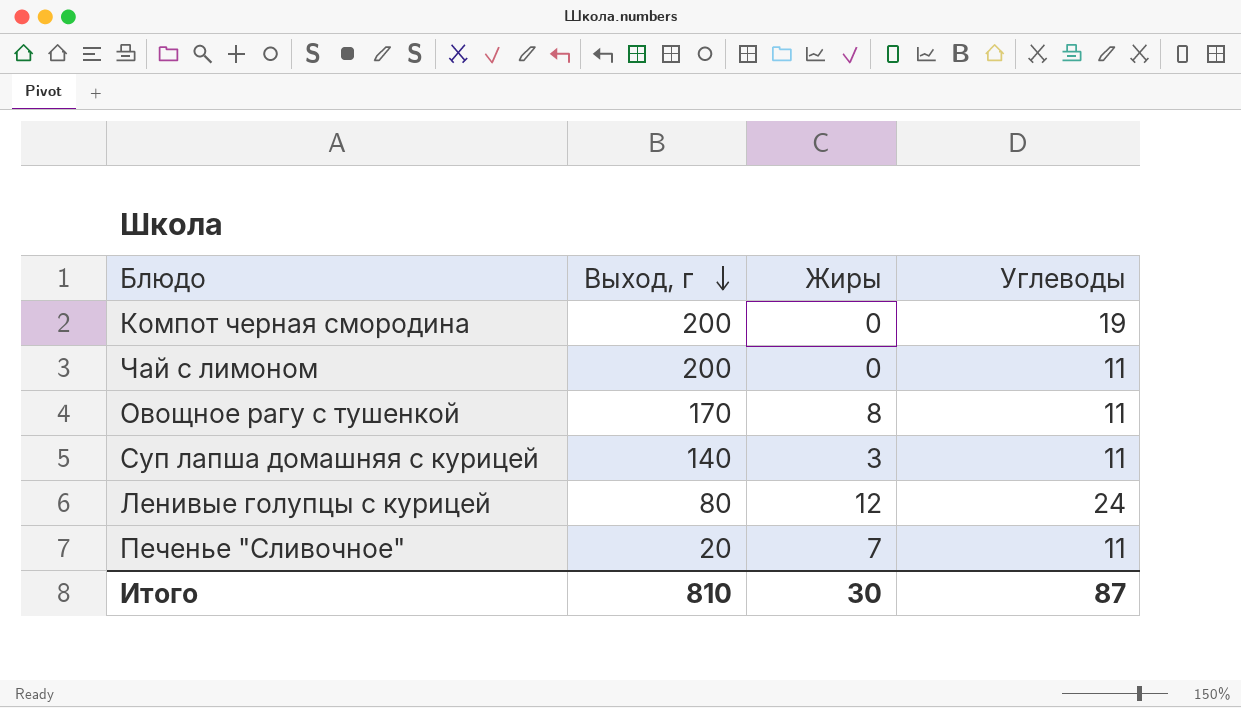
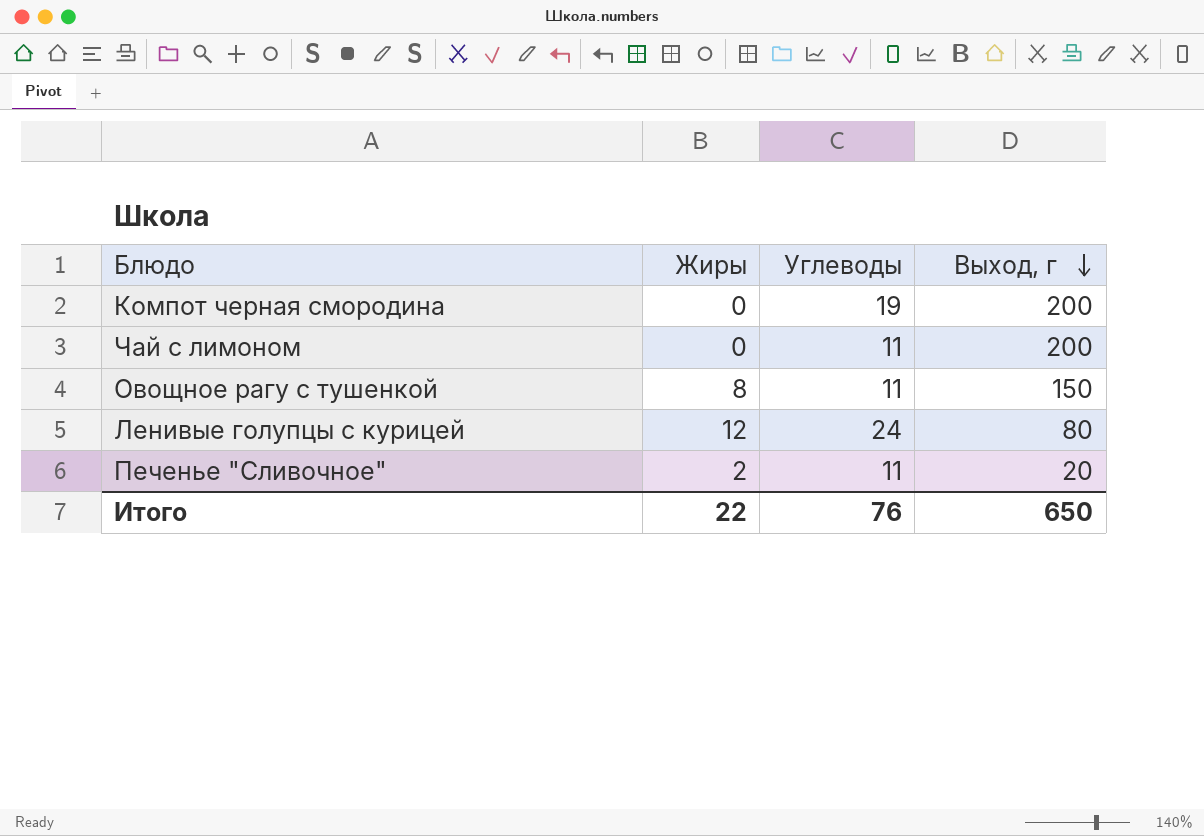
column Выход, г | position: 2 -> 4
row Суп лапша домашняя с курицей: 140 | 3 | 11 -> none
Овощное рагу с тушенкой | Выход, г: 170 -> 150
Печенье "Сливочное" | Жиры: 7 -> 2
Итого | Жиры: 30 -> 22
Итого | Углеводы: 87 -> 76
Итого | Выход, г: 810 -> 650

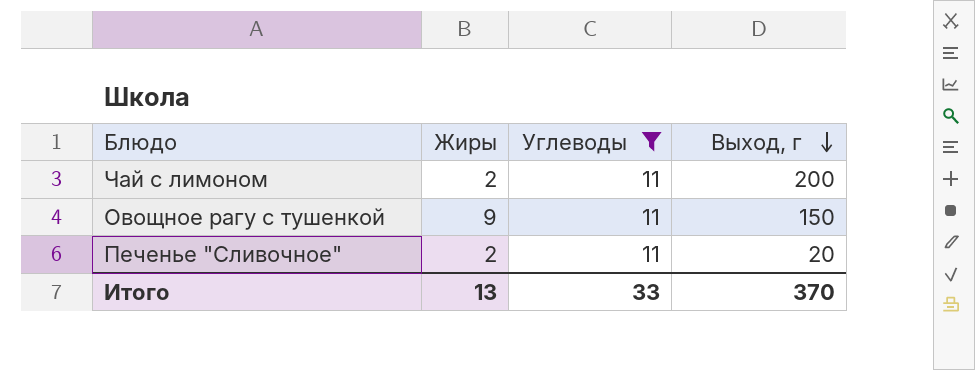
filter: none -> Углеводы = 11
Чай с лимоном | Жиры: 0 -> 2
Овощное рагу с тушенкой | Жиры: 8 -> 9
Итого | Жиры: 22 -> 13
Итого | Углеводы: 76 -> 33
Итого | Выход, г: 650 -> 370

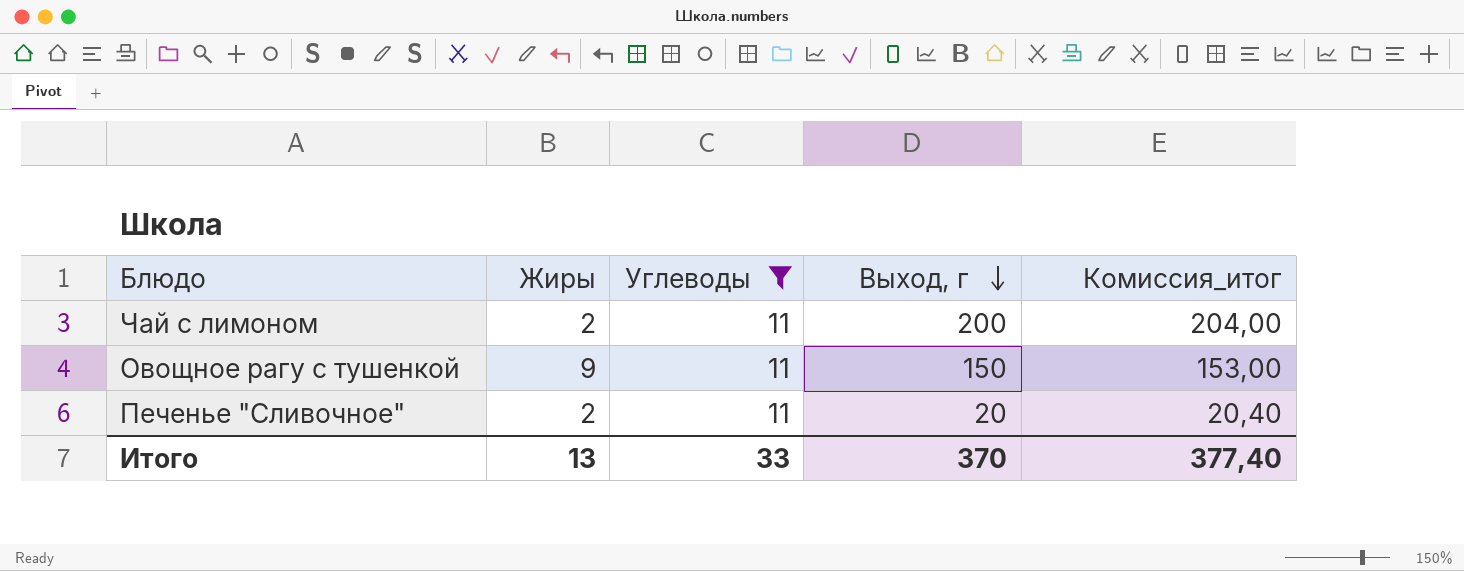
column Комиссия_итог | formula: none -> [Выход, г] * 1,02

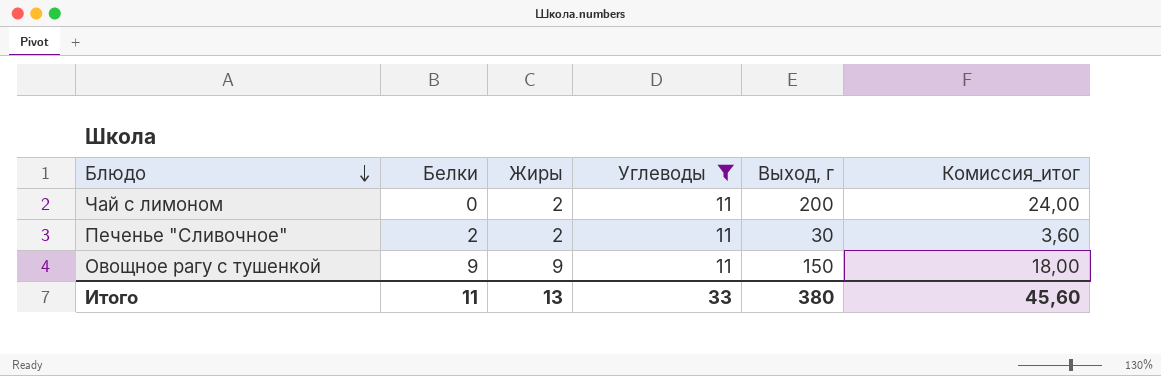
row order: Выход, г descending -> Блюдо descending
column Белки | position: none -> 2
column Комиссия_итог | formula: [Выход, г] * 1,02 -> [Выход, г] * 0,12
Печенье "Сливочное" | Выход, г: 20 -> 30
Итого | Выход, г: 370 -> 380
Итого | Комиссия_итог: 377,40 -> 45,60

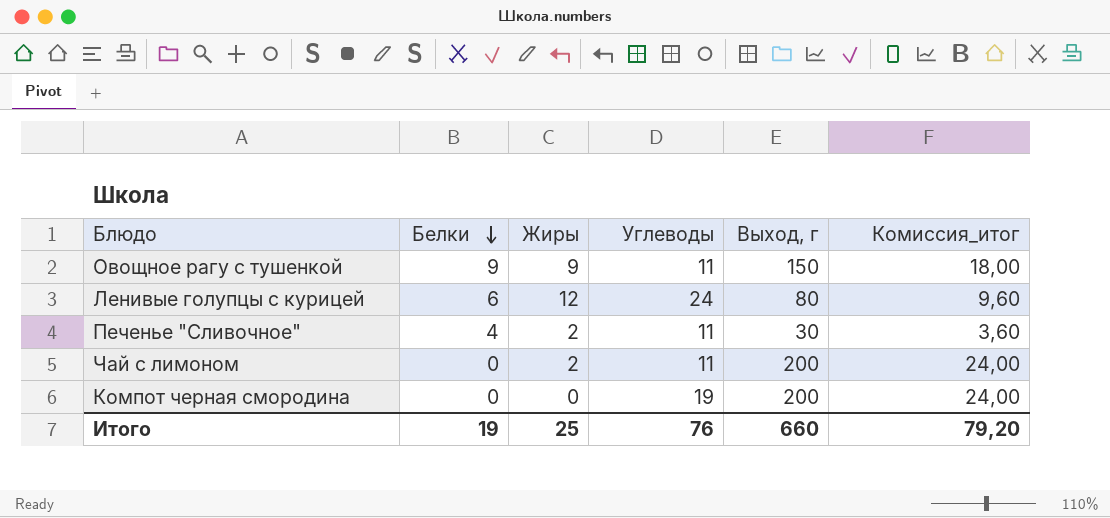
filter: Углеводы = 11 -> none
row order: Блюдо descending -> Белки descending
Печенье "Сливочное" | Белки: 2 -> 4
Итого | Белки: 11 -> 19
Итого | Жиры: 13 -> 25
Итого | Углеводы: 33 -> 76
Итого | Выход, г: 380 -> 660
Итого | Комиссия_итог: 45,60 -> 79,20

